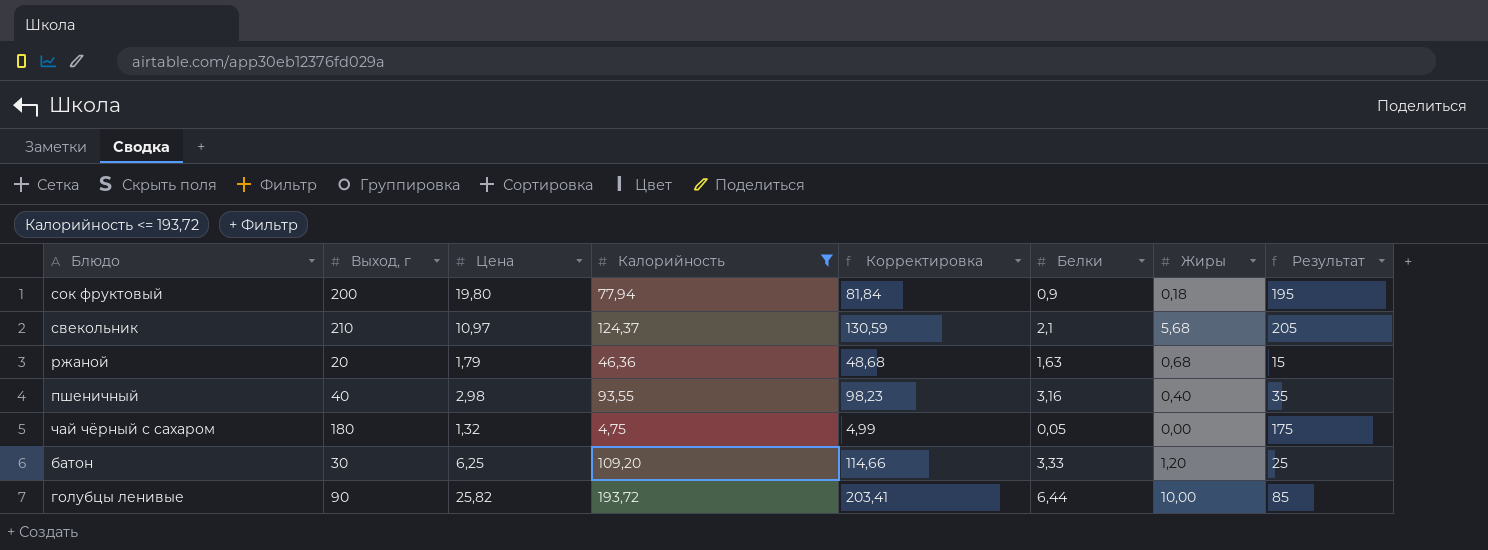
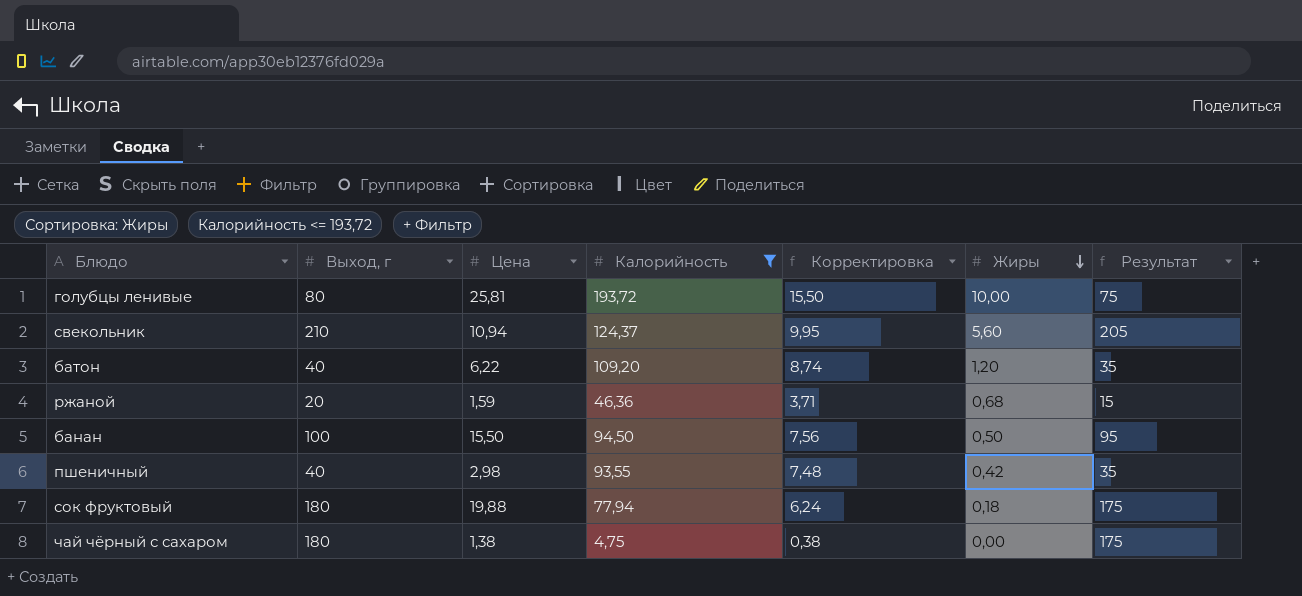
row order: none -> Жиры descending
column Белки | position: 6 -> none
column Корректировка | formula: [Калорийность] * 1,05 -> [Калорийность] * 0,08
голубцы ленивые | Выход, г: 90 -> 80
голубцы ленивые | Цена: 25,82 -> 25,81
голубцы ленивые | Результат: 85 -> 75
свекольник | Цена: 10,97 -> 10,94
свекольник | Жиры: 5,68 -> 5,60
батон | Выход, г: 30 -> 40
батон | Цена: 6,25 -> 6,22
батон | Результат: 25 -> 35
ржаной | Цена: 1,79 -> 1,59
row банан: none -> 100 | 15,50 | 94,50 | 7,56 | 0,50 | 95
пшеничный | Жиры: 0,40 -> 0,42
сок фруктовый | Выход, г: 200 -> 180
сок фруктовый | Цена: 19,80 -> 19,88
сок фруктовый | Результат: 195 -> 175
чай чёрный с сахаром | Цена: 1,32 -> 1,38

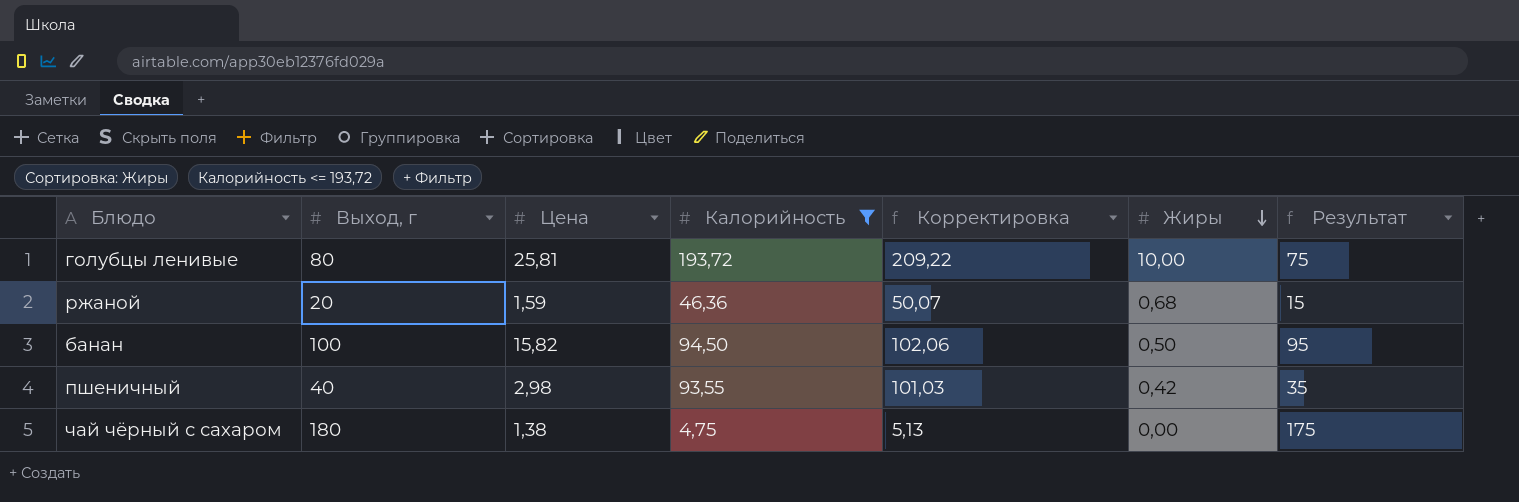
column Корректировка | formula: [Калорийность] * 0,08 -> [Калорийность] * 1,08
row свекольник: 210 | 10,94 | 124,37 | 9,95 | 5,60 | 205 -> none
row батон: 40 | 6,22 | 109,20 | 8,74 | 1,20 | 35 -> none
row сок фруктовый: 180 | 19,88 | 77,94 | 6,24 | 0,18 | 175 -> none
банан | Цена: 15,50 -> 15,82

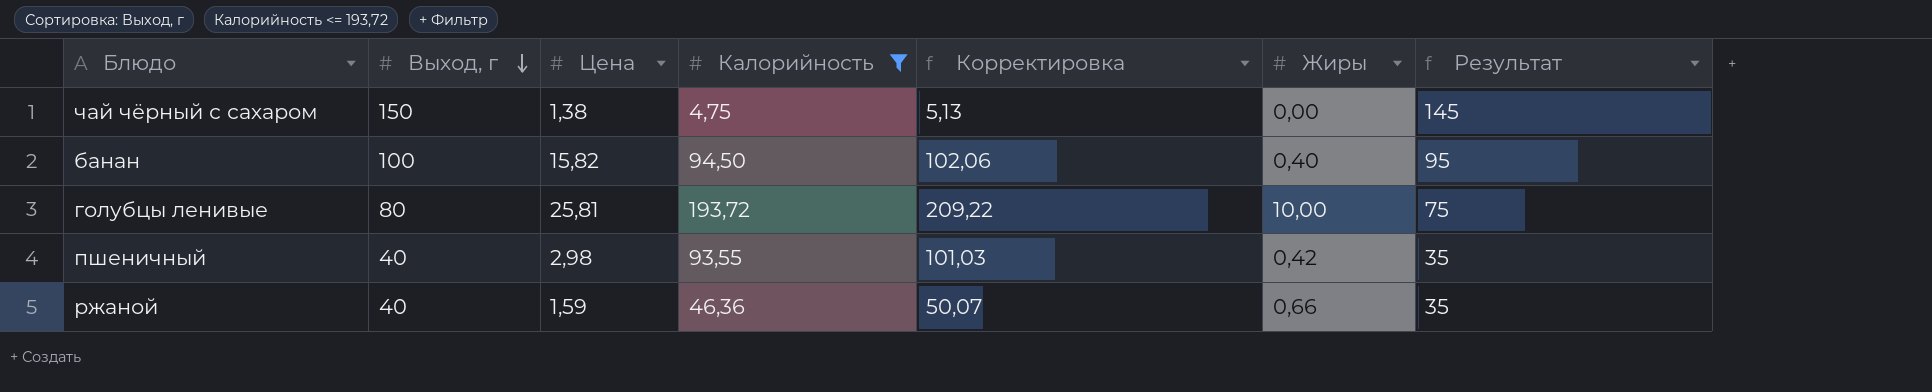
row order: Жиры descending -> Выход, г descending
чай чёрный с сахаром | Выход, г: 180 -> 150
чай чёрный с сахаром | Результат: 175 -> 145
банан | Жиры: 0,50 -> 0,40
ржаной | Выход, г: 20 -> 40
ржаной | Жиры: 0,68 -> 0,66
ржаной | Результат: 15 -> 35

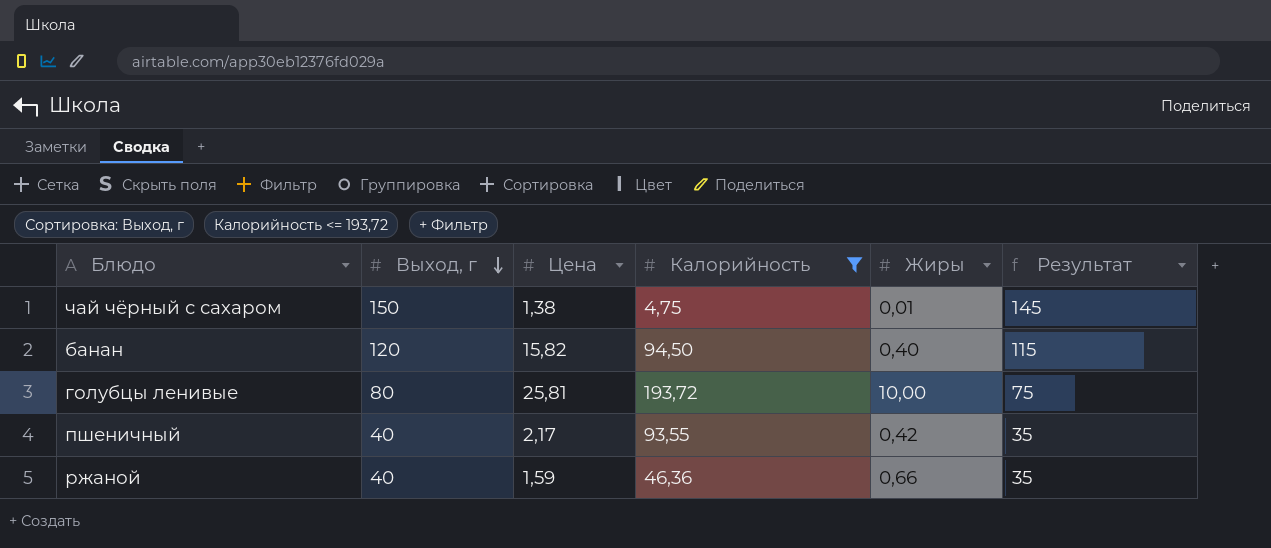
column Корректировка | formula: [Калорийность] * 1,08 -> none
чай чёрный с сахаром | Жиры: 0,00 -> 0,01
банан | Выход, г: 100 -> 120
банан | Результат: 95 -> 115
пшеничный | Цена: 2,98 -> 2,17

